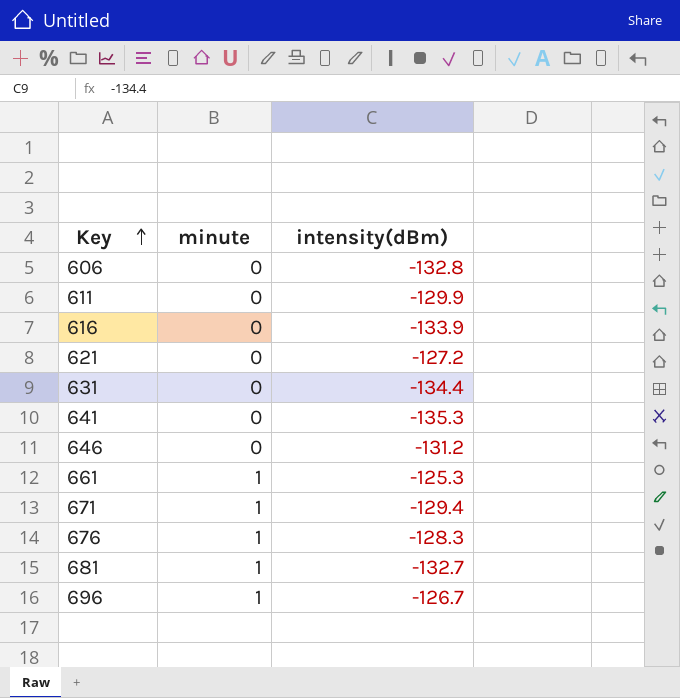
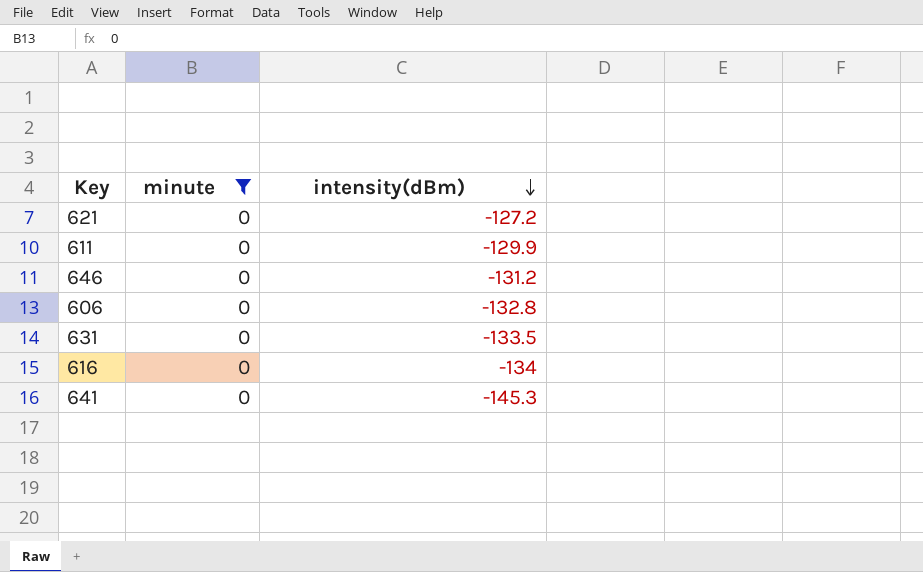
filter: none -> minute = 0
row order: Key ascending -> intensity(dBm) descending
631 | intensity(dBm): -134.4 -> -133.5
616 | intensity(dBm): -133.9 -> -134
641 | intensity(dBm): -135.3 -> -145.3

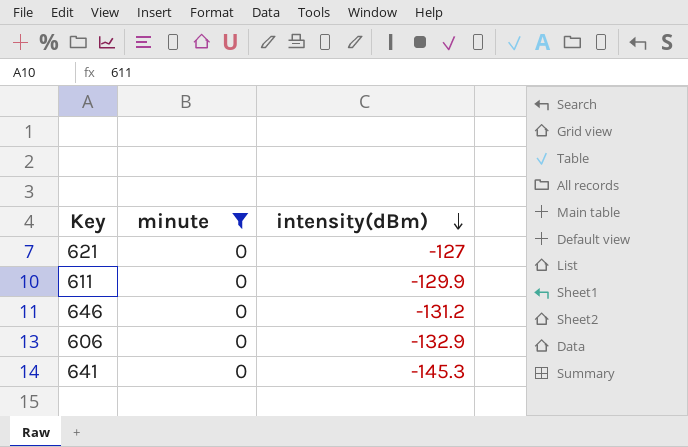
row 631: 0 | -133.5 -> none
row 616: 0 | -134 -> none
621 | intensity(dBm): -127.2 -> -127
606 | intensity(dBm): -132.8 -> -132.9

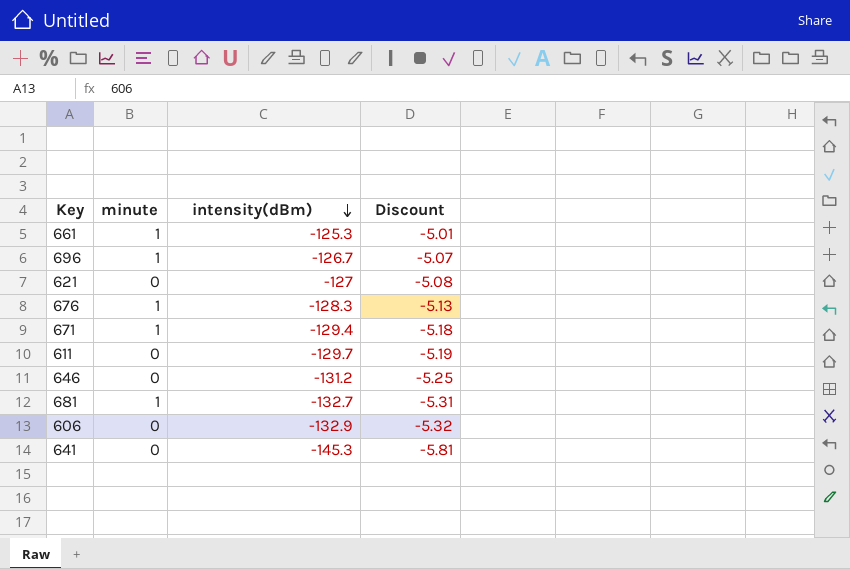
filter: minute = 0 -> none
column Discount | formula: none -> [intensity(dBm)] * 0.04
611 | intensity(dBm): -129.9 -> -129.7

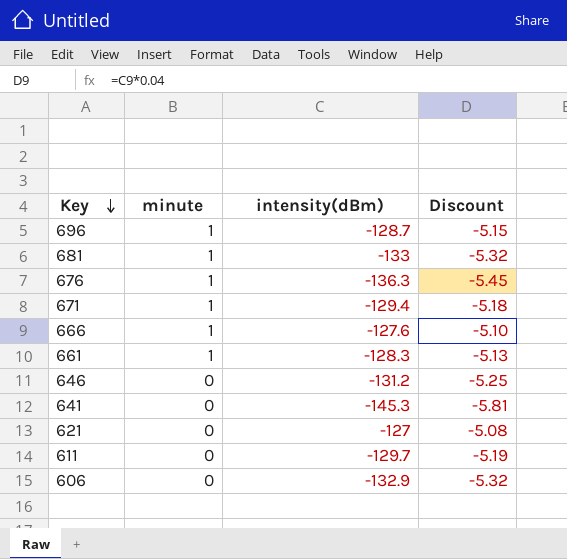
row order: intensity(dBm) descending -> Key descending
696 | intensity(dBm): -126.7 -> -128.7
696 | Discount: -5.07 -> -5.15
681 | intensity(dBm): -132.7 -> -133
681 | Discount: -5.31 -> -5.32
676 | intensity(dBm): -128.3 -> -136.3
676 | Discount: -5.13 -> -5.45
row 666: none -> 1 | -127.6 | -5.10
661 | intensity(dBm): -125.3 -> -128.3
661 | Discount: -5.01 -> -5.13

